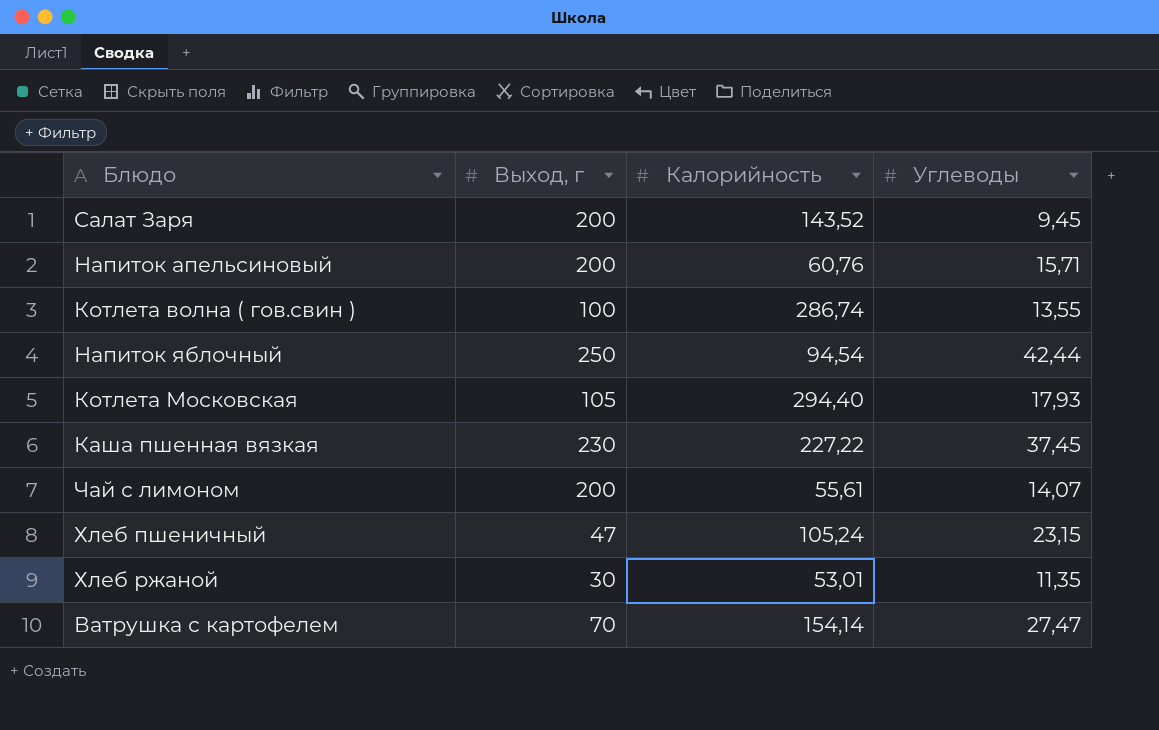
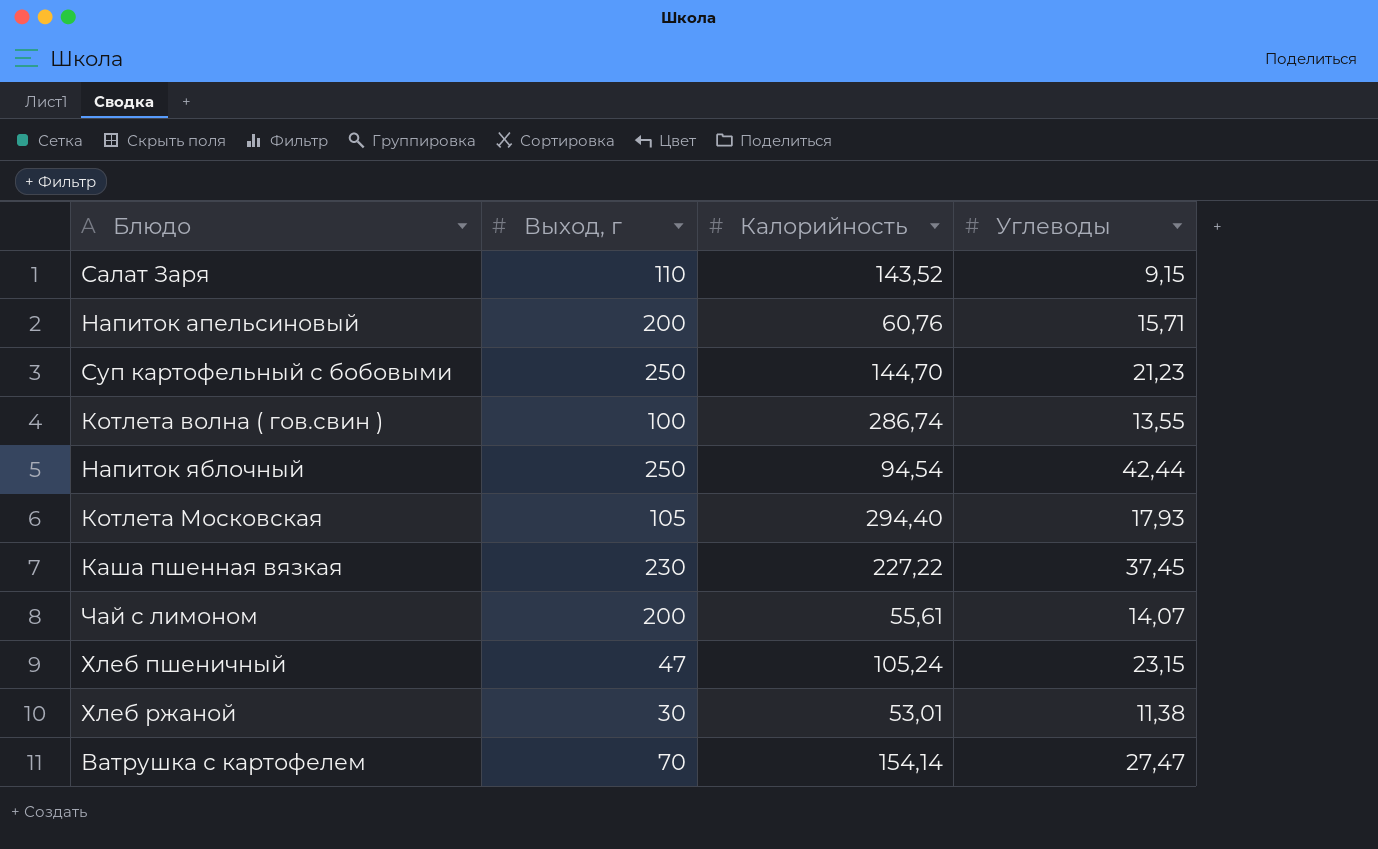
Салат Заря | Выход, г: 200 -> 110
Салат Заря | Углеводы: 9,45 -> 9,15
row Суп картофельный с бобовыми: none -> 250 | 144,70 | 21,23
Хлеб ржаной | Углеводы: 11,35 -> 11,38

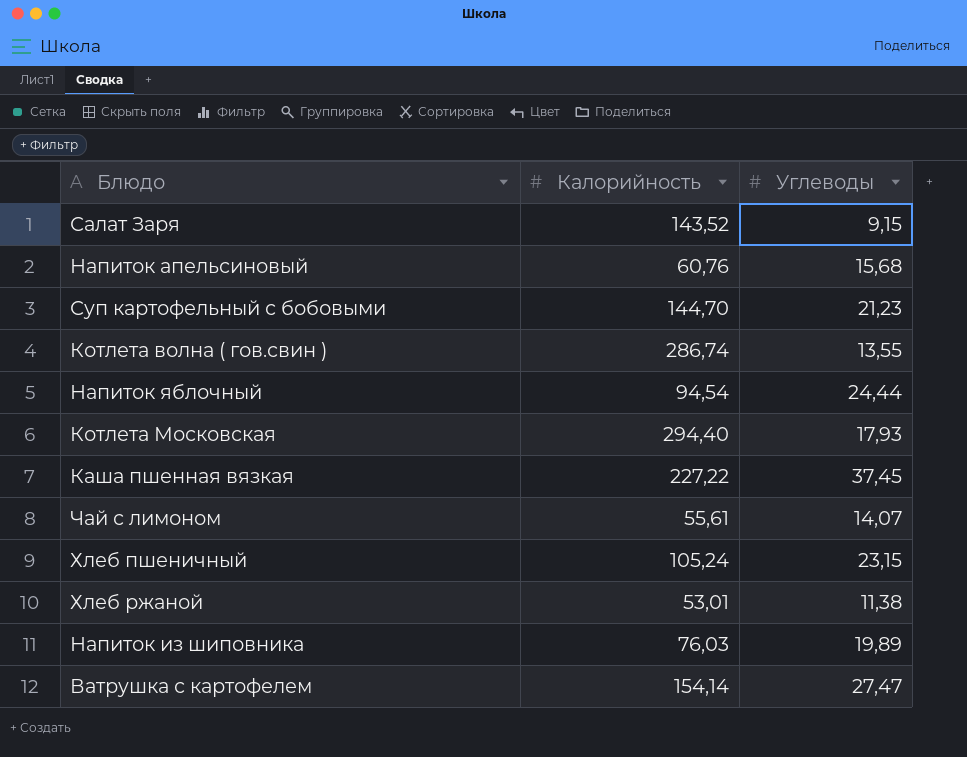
column Выход, г | position: 2 -> none
Напиток апельсиновый | Углеводы: 15,71 -> 15,68
Напиток яблочный | Углеводы: 42,44 -> 24,44
row Напиток из шиповника: none -> 76,03 | 19,89

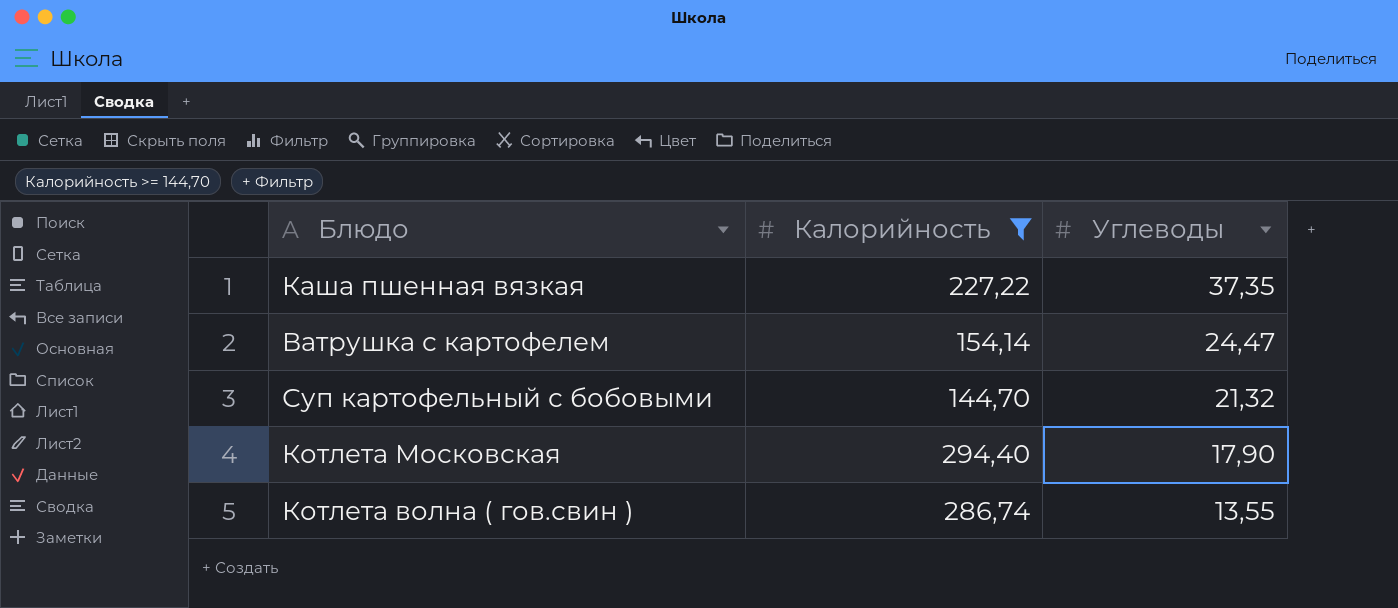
filter: none -> Калорийность >= 144,70
row order: none -> Углеводы descending
Каша пшенная вязкая | Углеводы: 37,45 -> 37,35
Ватрушка с картофелем | Углеводы: 27,47 -> 24,47
Суп картофельный с бобовыми | Углеводы: 21,23 -> 21,32
Котлета Московская | Углеводы: 17,93 -> 17,90

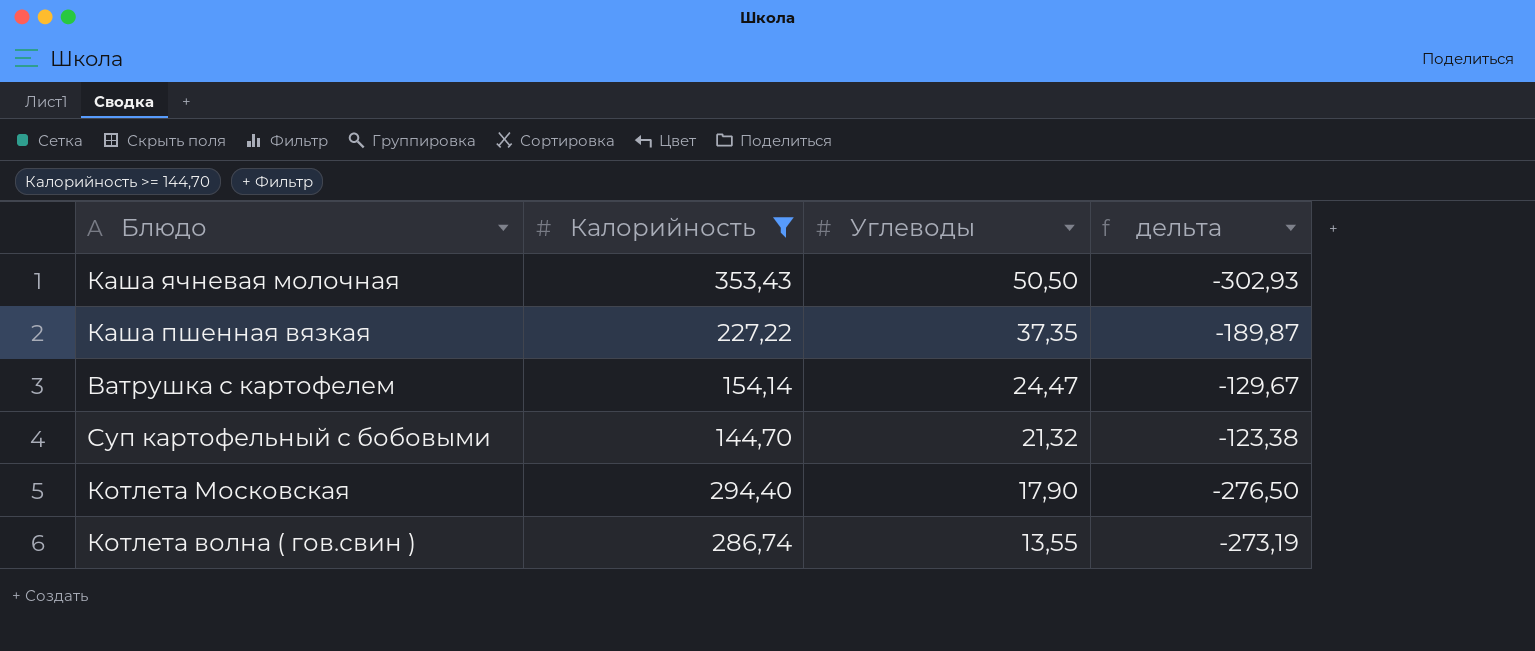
column дельта | formula: none -> [Углеводы] - [Калорийность]
row Каша ячневая молочная: none -> 353,43 | 50,50 | -302,93

